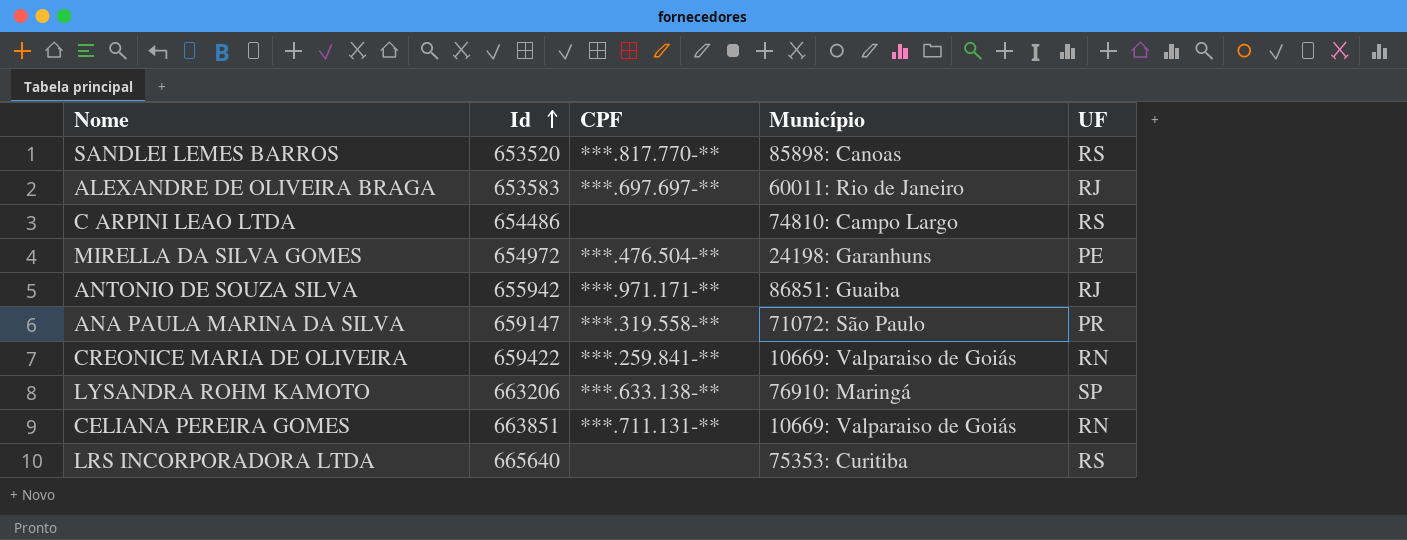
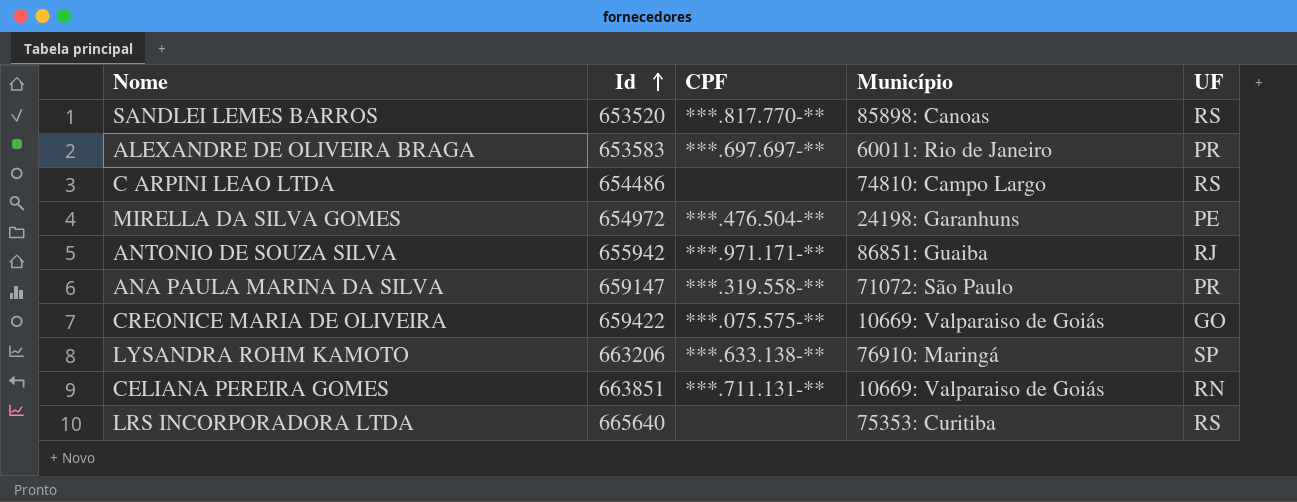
ALEXANDRE DE OLIVEIRA BRAGA | UF: RJ -> PR
CREONICE MARIA DE OLIVEIRA | CPF: ***.259.841-** -> ***.075.575-**
CREONICE MARIA DE OLIVEIRA | UF: RN -> GO

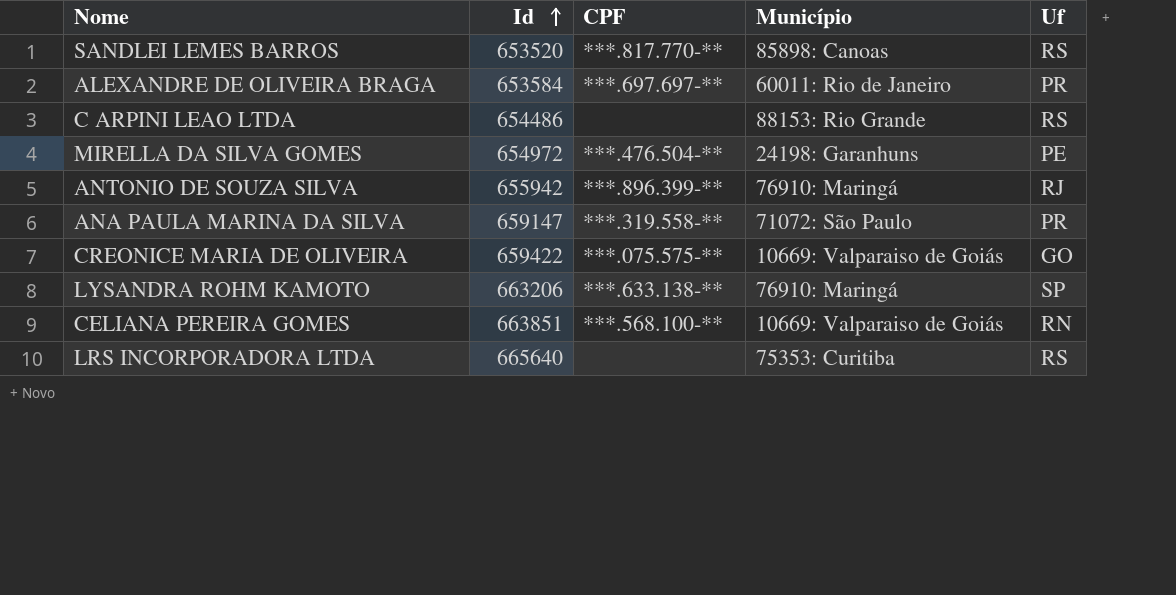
column name: UF -> Uf
ALEXANDRE DE OLIVEIRA BRAGA | Id: 653583 -> 653584
C ARPINI LEAO LTDA | Município: 74810: Campo Largo -> 88153: Rio Grande
ANTONIO DE SOUZA SILVA | CPF: ***.971.171-** -> ***.896.399-**
ANTONIO DE SOUZA SILVA | Município: 86851: Guaiba -> 76910: Maringá
CELIANA PEREIRA GOMES | CPF: ***.711.131-** -> ***.568.100-**

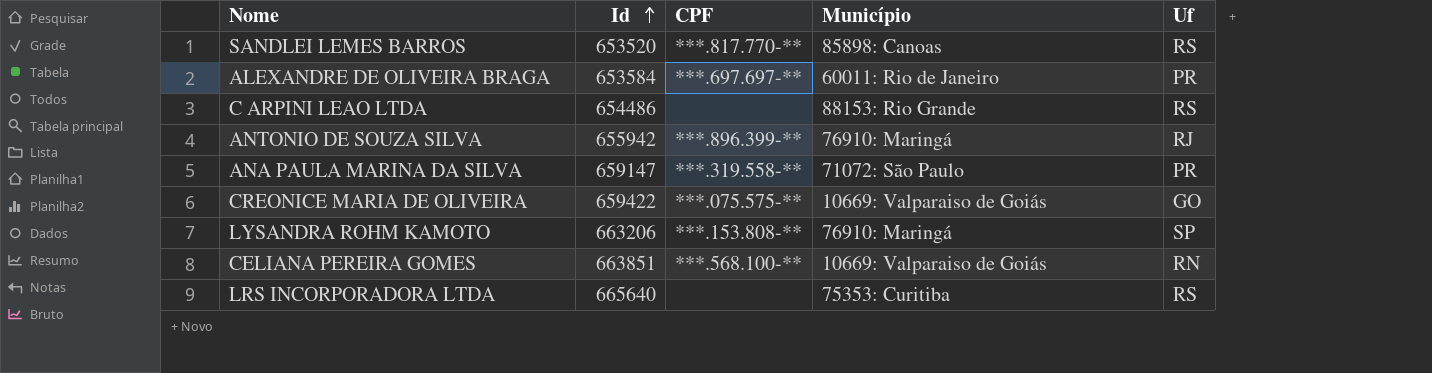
row MIRELLA DA SILVA GOMES: 654972 | ***.476.504-** | 24198: Garanhuns | PE -> none
LYSANDRA ROHM KAMOTO | CPF: ***.633.138-** -> ***.153.808-**

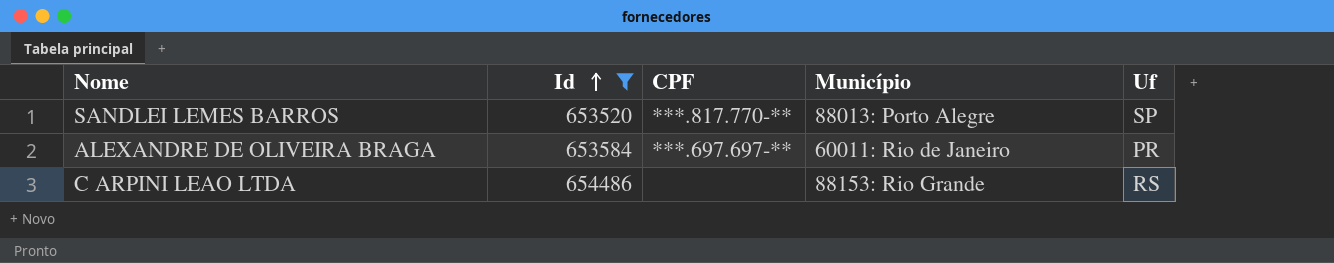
filter: none -> Id <= 654486
SANDLEI LEMES BARROS | Município: 85898: Canoas -> 88013: Porto Alegre
SANDLEI LEMES BARROS | Uf: RS -> SP

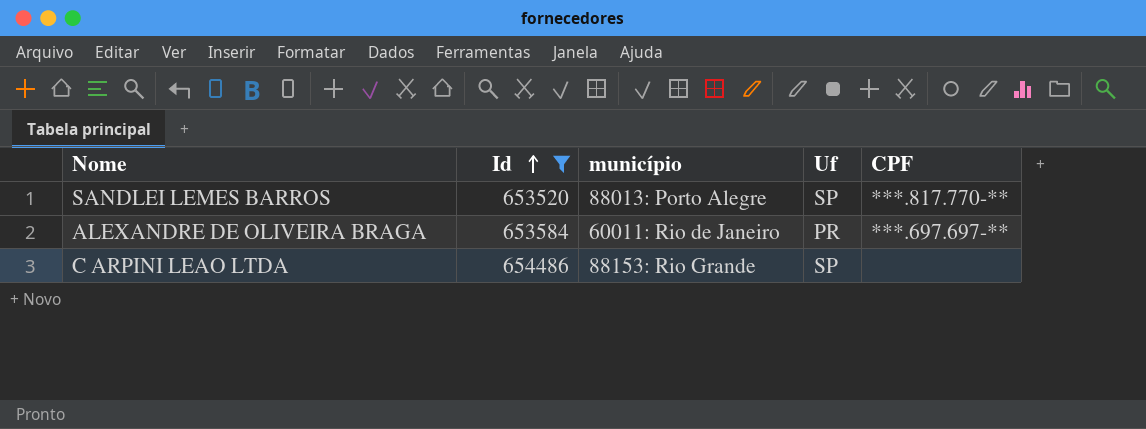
column name: Município -> município
column CPF | position: 3 -> 5
C ARPINI LEAO LTDA | Uf: RS -> SP

